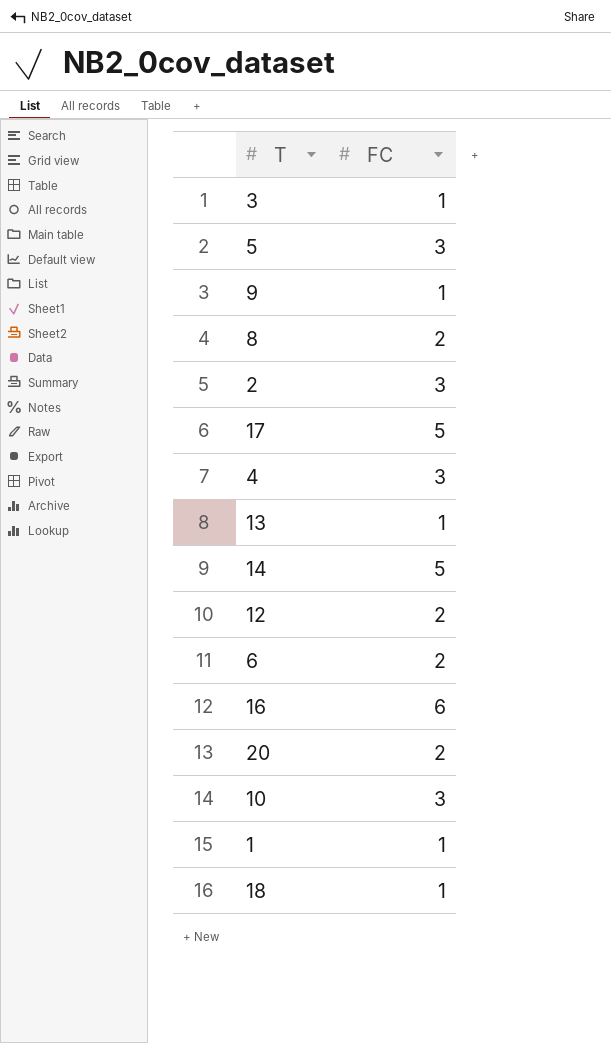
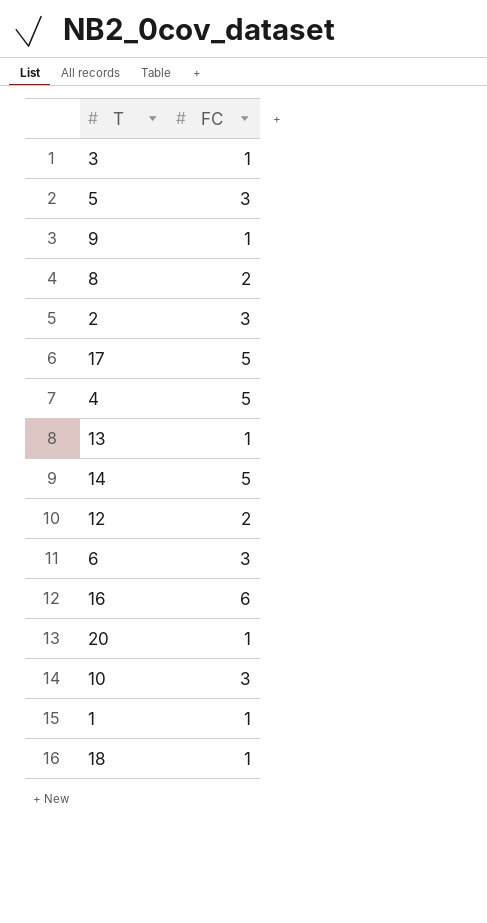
4 | FC: 3 -> 5
6 | FC: 2 -> 3
20 | FC: 2 -> 1

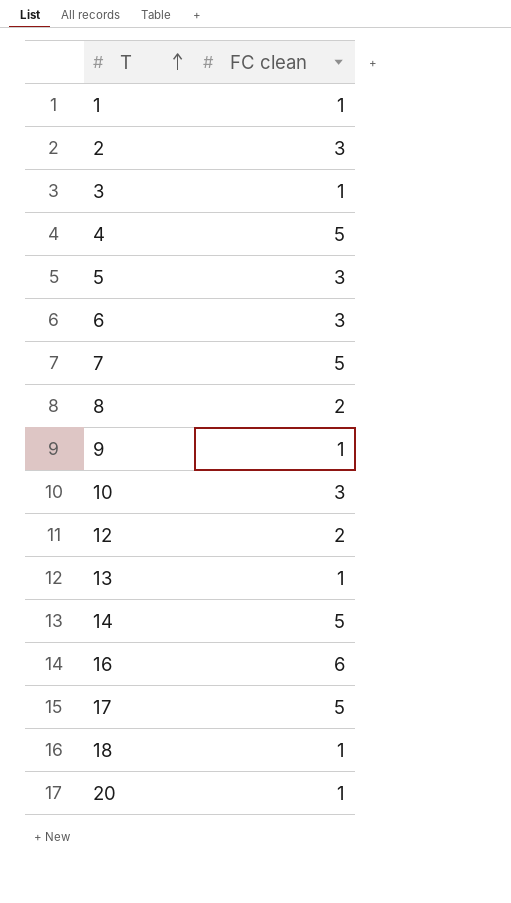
row order: none -> T ascending
column name: FC -> FC clean
row 7: none -> 5

